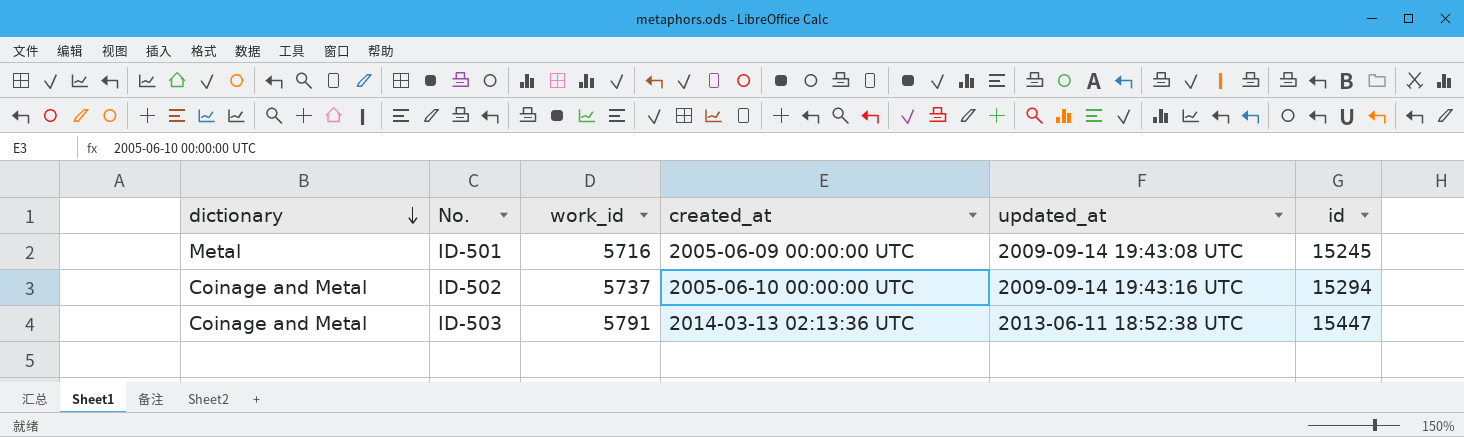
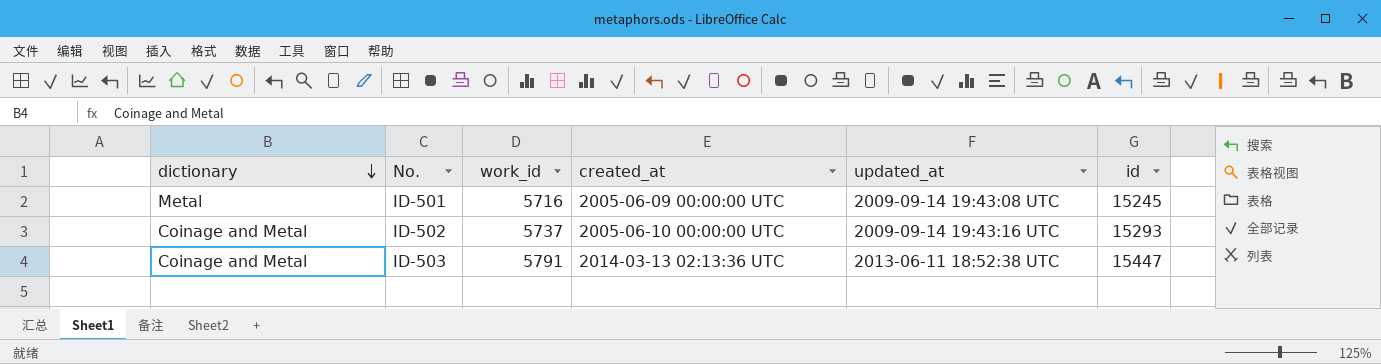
ID-502 | id: 15294 -> 15293

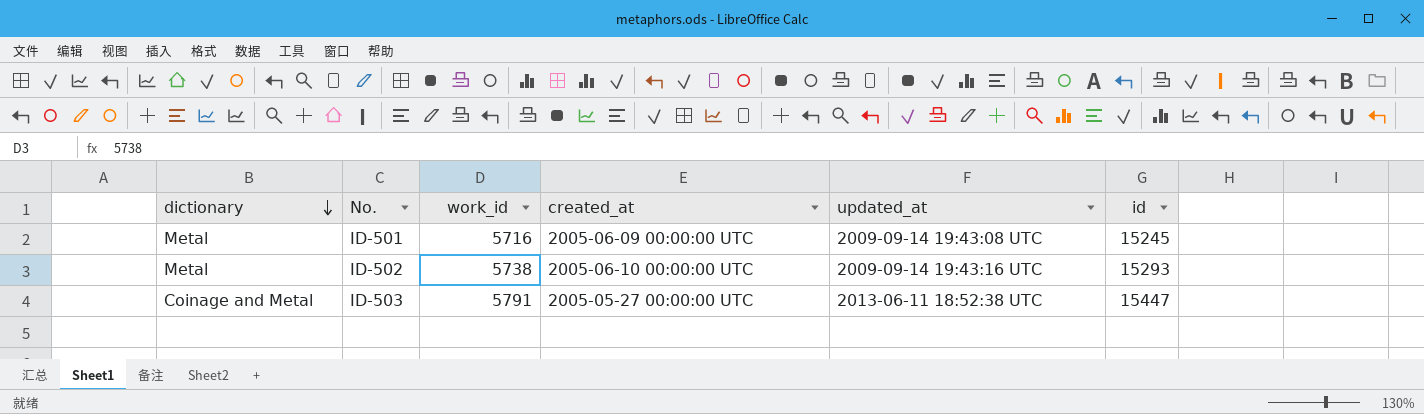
ID-502 | dictionary: Coinage and Metal -> Metal
ID-502 | work_id: 5737 -> 5738
ID-503 | created_at: 2014-03-13 02:13:36 UTC -> 2005-05-27 00:00:00 UTC

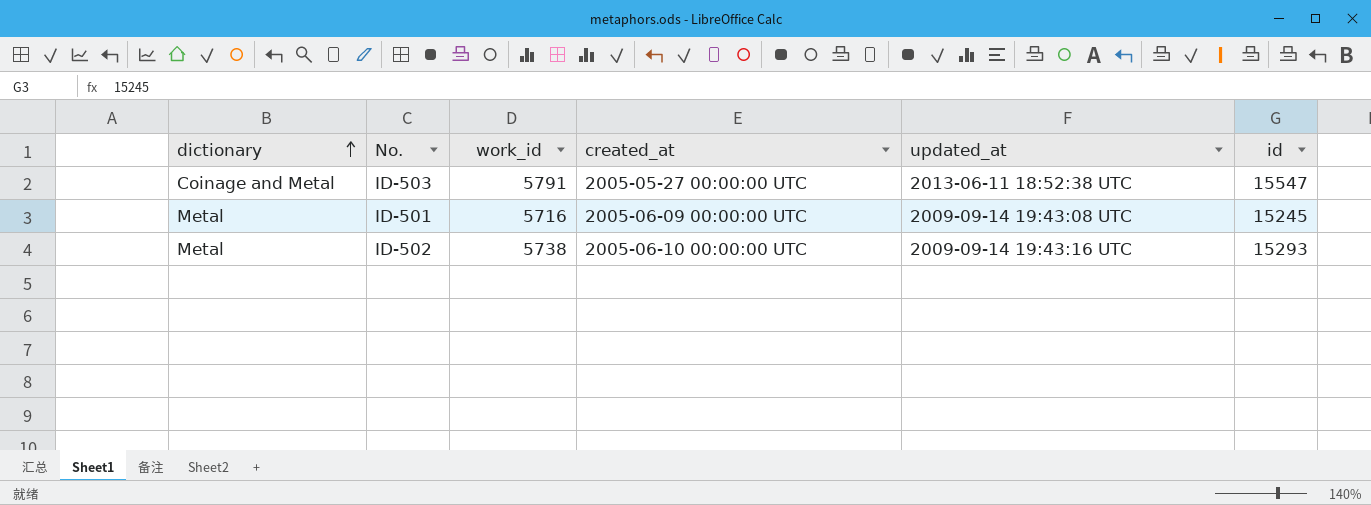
row order: dictionary descending -> dictionary ascending
ID-503 | id: 15447 -> 15547

